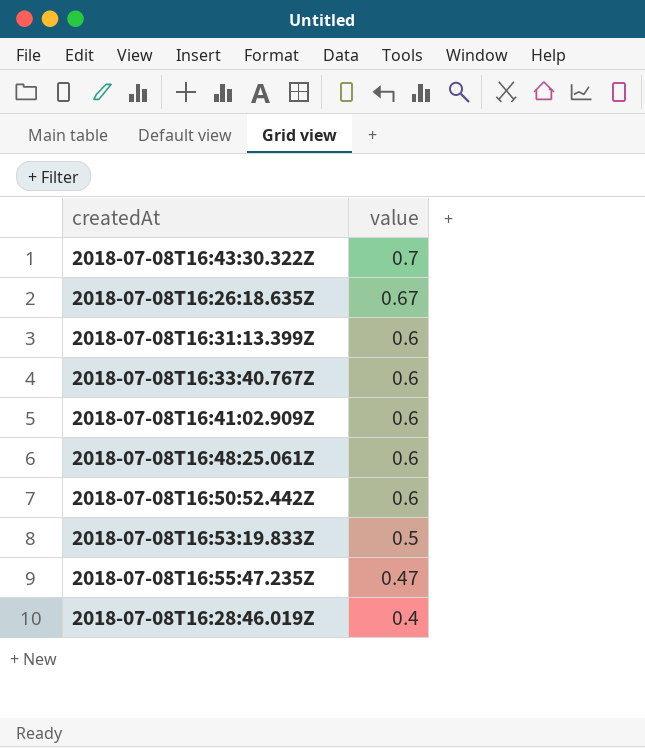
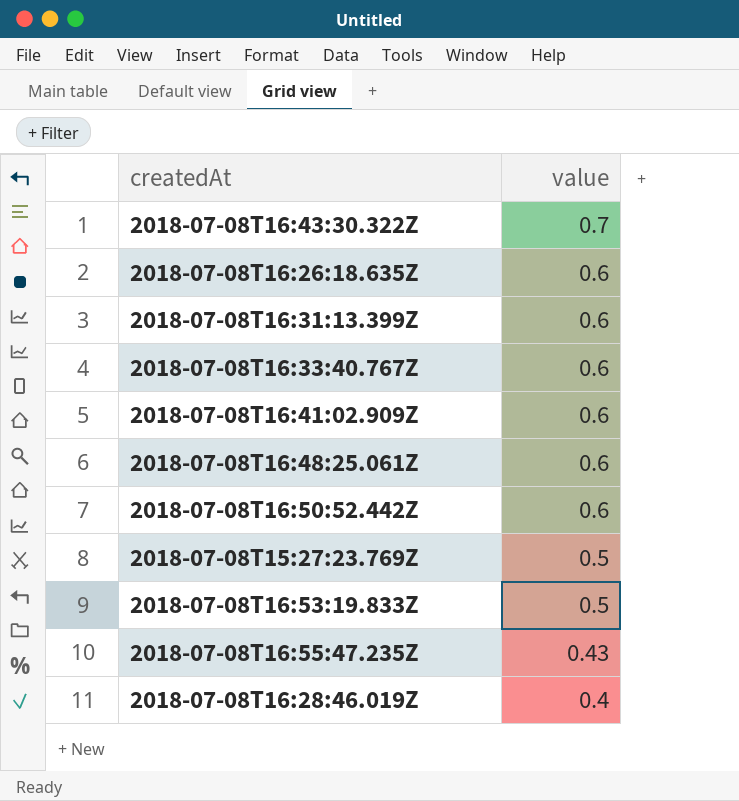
2018-07-08T16:26:18.635Z | value: 0.67 -> 0.6
row 2018-07-08T15:27:23.769Z: none -> 0.5
2018-07-08T16:55:47.235Z | value: 0.47 -> 0.43

